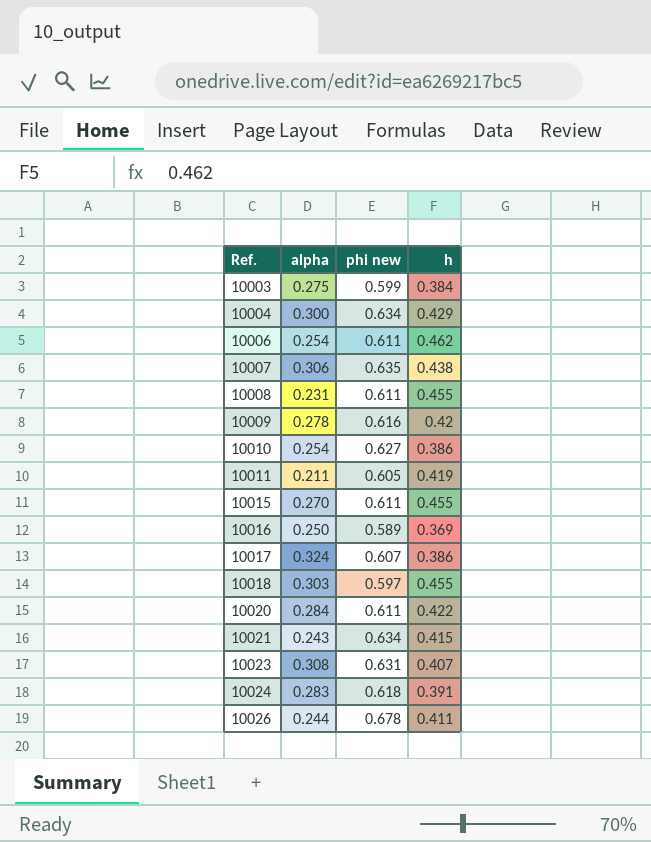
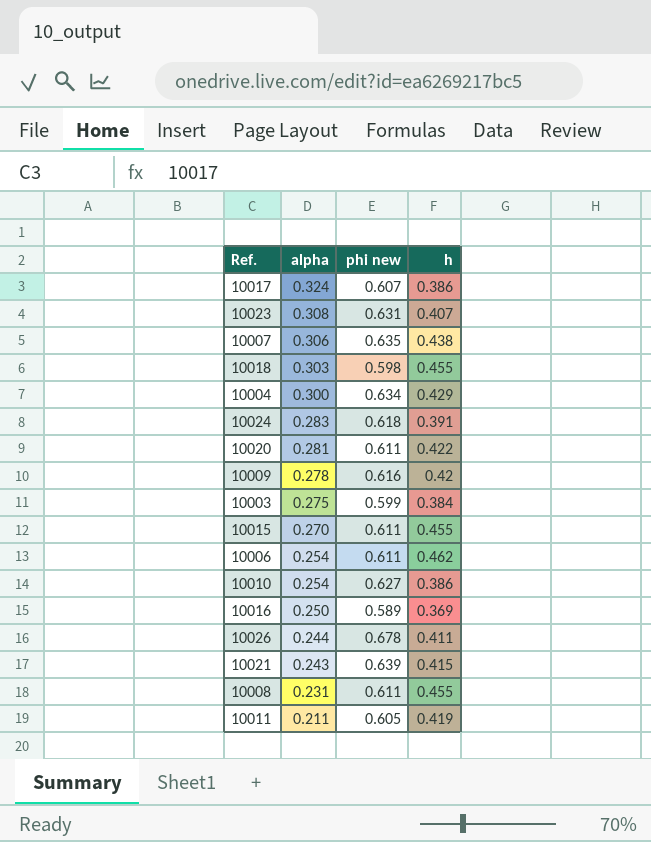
row order: Ref. ascending -> alpha descending
10018 | phi new: 0.597 -> 0.598
10020 | alpha: 0.284 -> 0.281
10021 | phi new: 0.634 -> 0.639

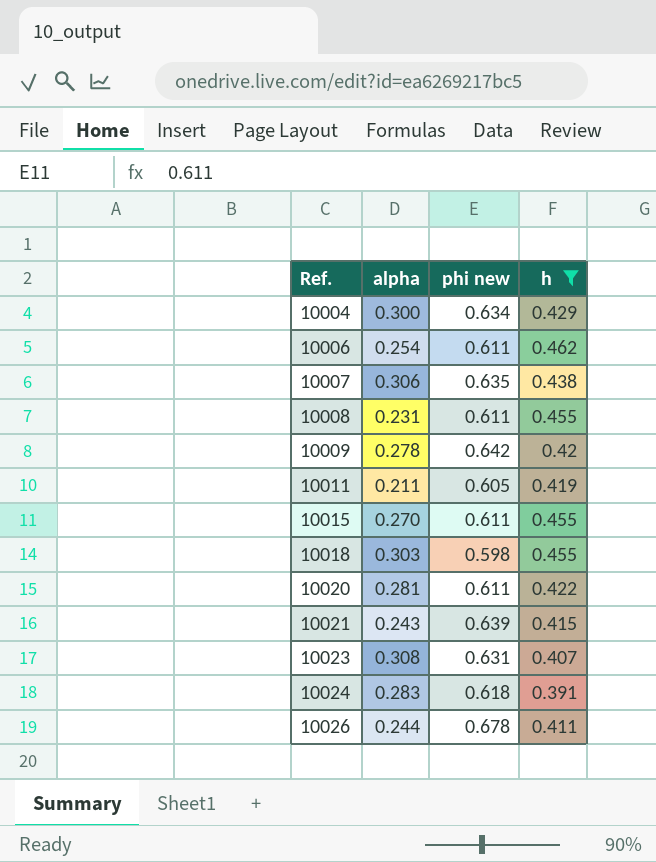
filter: none -> h >= 0.391
row order: alpha descending -> Ref. ascending
10009 | phi new: 0.616 -> 0.642

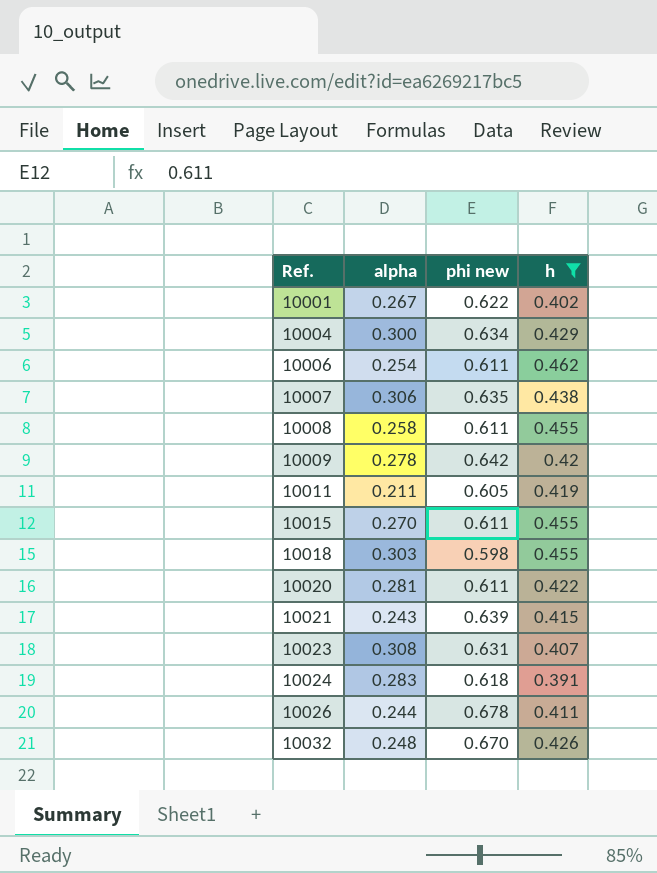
row 10001: none -> 0.267 | 0.622 | 0.402
10008 | alpha: 0.231 -> 0.258
row 10032: none -> 0.248 | 0.670 | 0.426

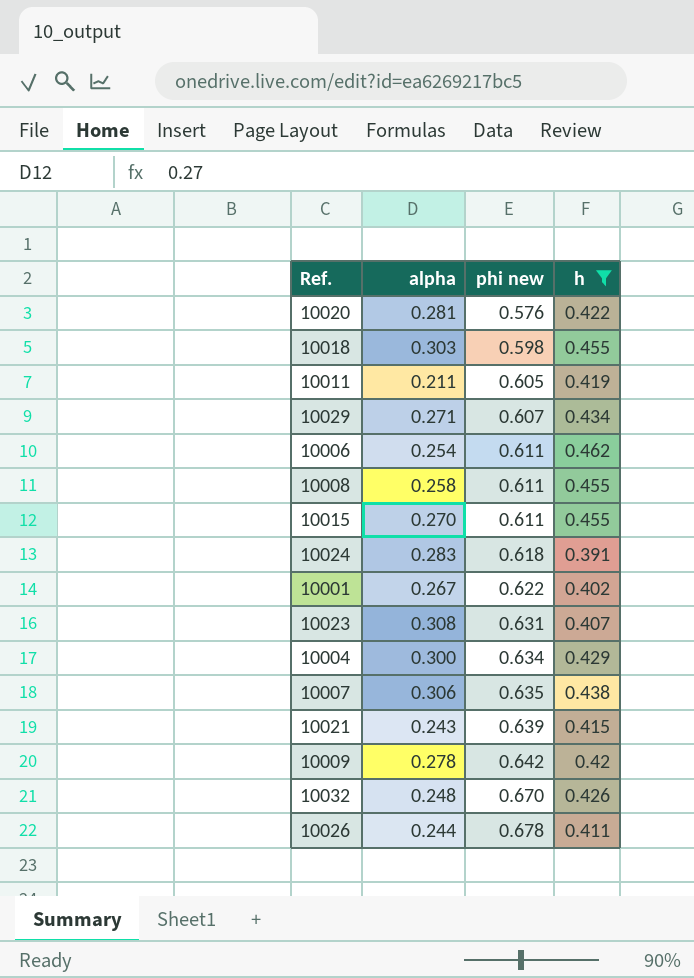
row order: Ref. ascending -> phi new ascending
10020 | phi new: 0.611 -> 0.576
row 10029: none -> 0.271 | 0.607 | 0.434

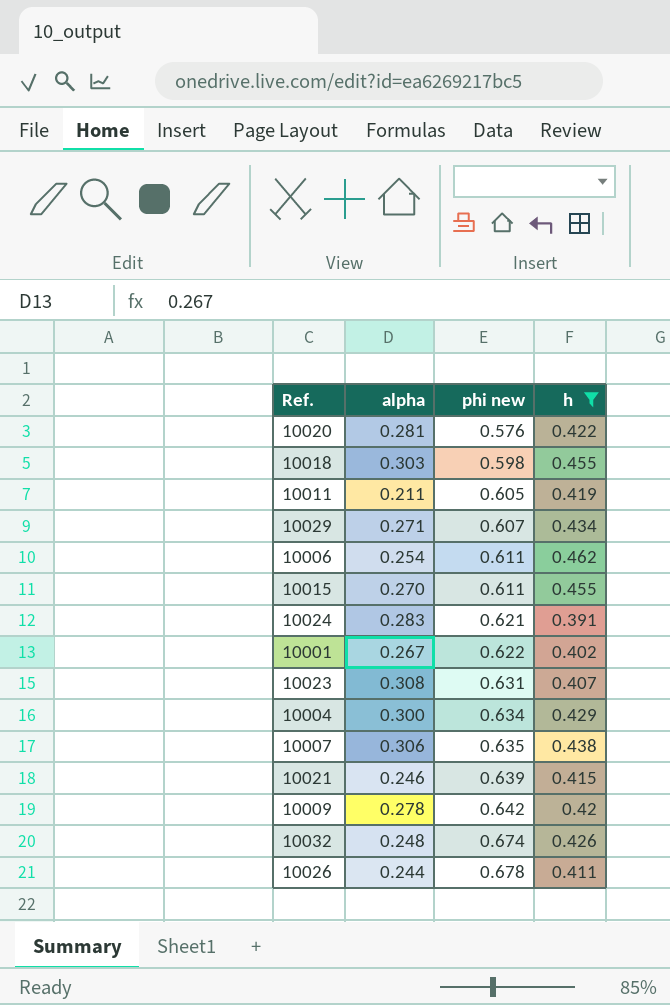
row 10008: 0.258 | 0.611 | 0.455 -> none
10024 | phi new: 0.618 -> 0.621
10021 | alpha: 0.243 -> 0.246
10032 | phi new: 0.670 -> 0.674

